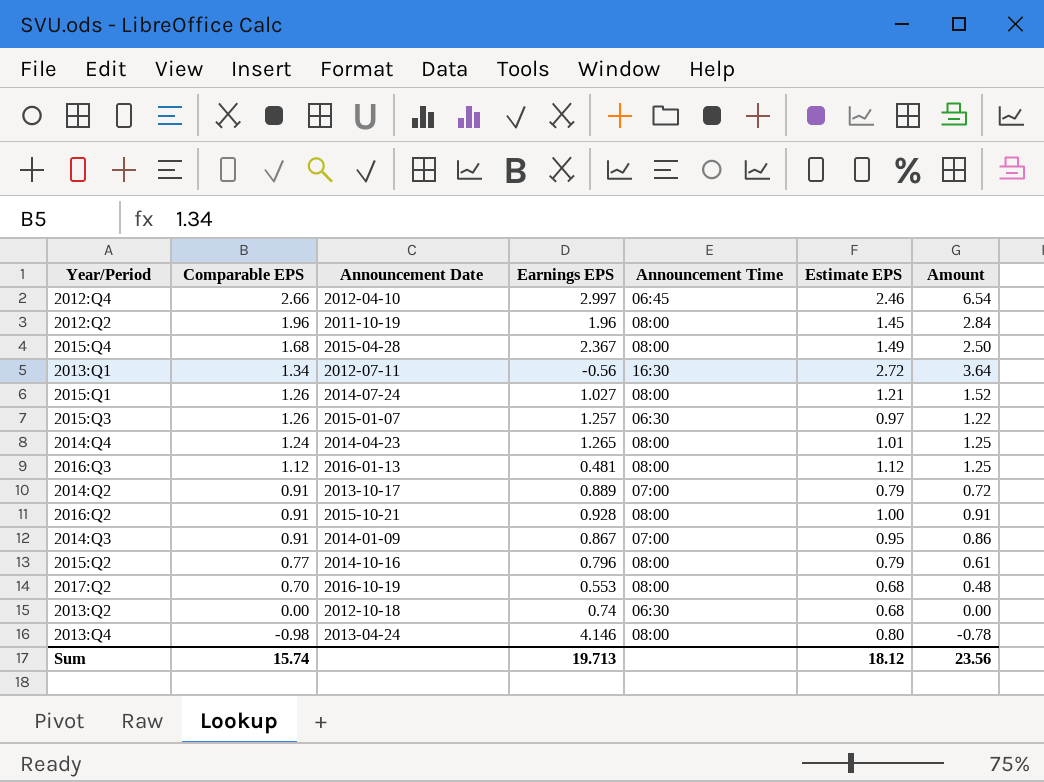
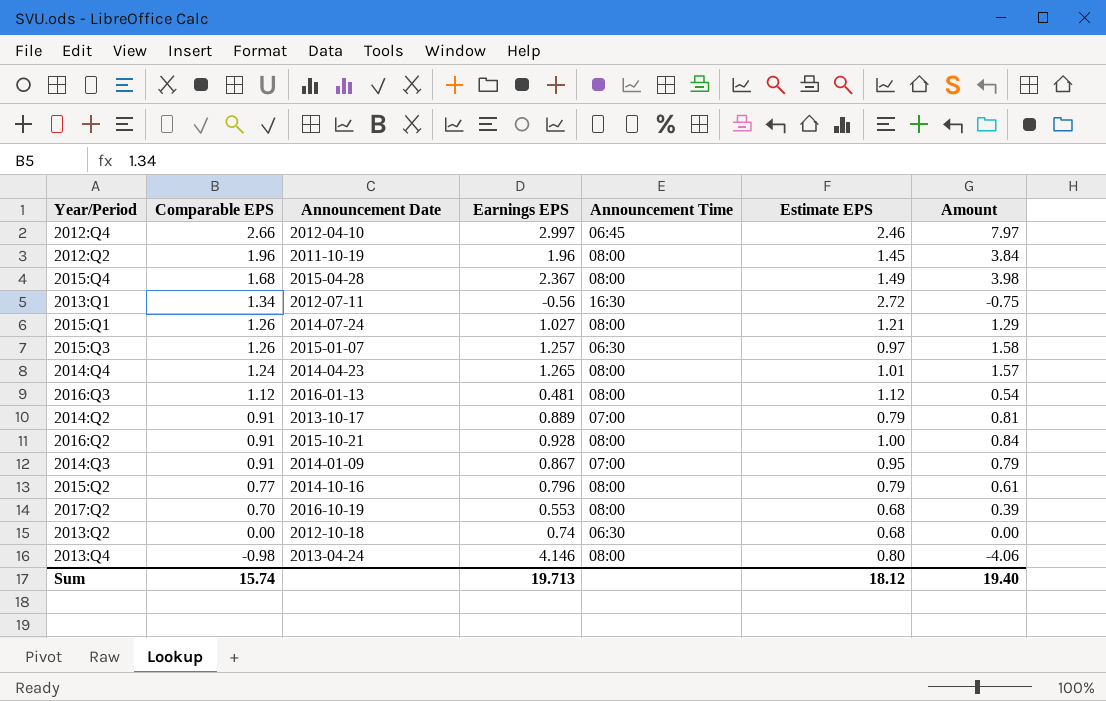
column Amount | formula: [Comparable EPS] * [Estimate EPS] -> [Comparable EPS] * [Earnings EPS]
Sum | Amount: 23.56 -> 19.40

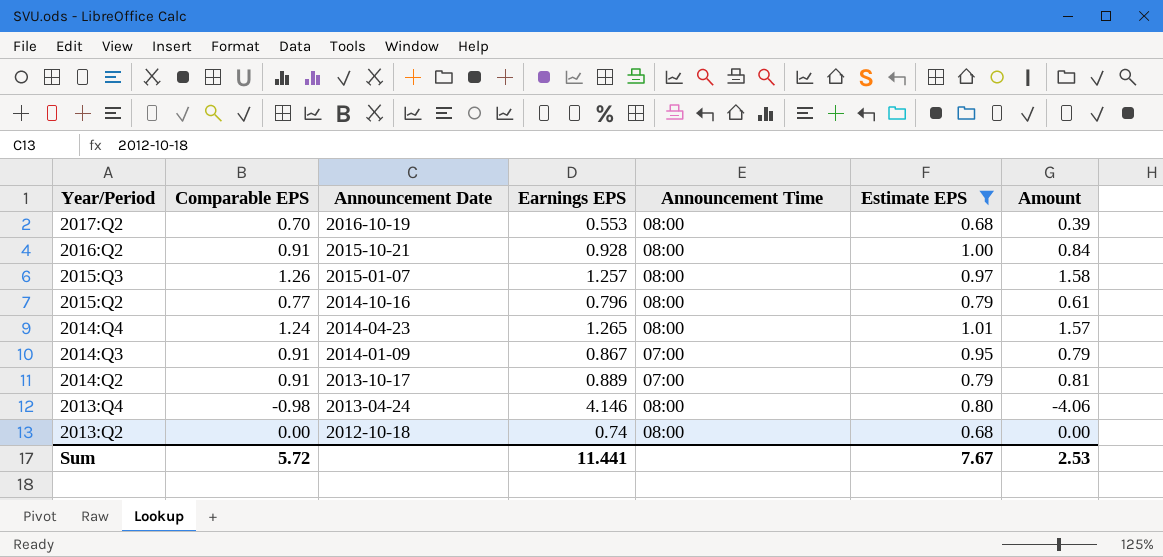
filter: none -> Estimate EPS <= 1.01
row order: Comparable EPS descending -> Year/Period descending
2015:Q3 | Announcement Time: 06:30 -> 08:00
2013:Q2 | Announcement Time: 06:30 -> 08:00
Sum | Comparable EPS: 15.74 -> 5.72
Sum | Earnings EPS: 19.713 -> 11.441
Sum | Estimate EPS: 18.12 -> 7.67
Sum | Amount: 19.40 -> 2.53

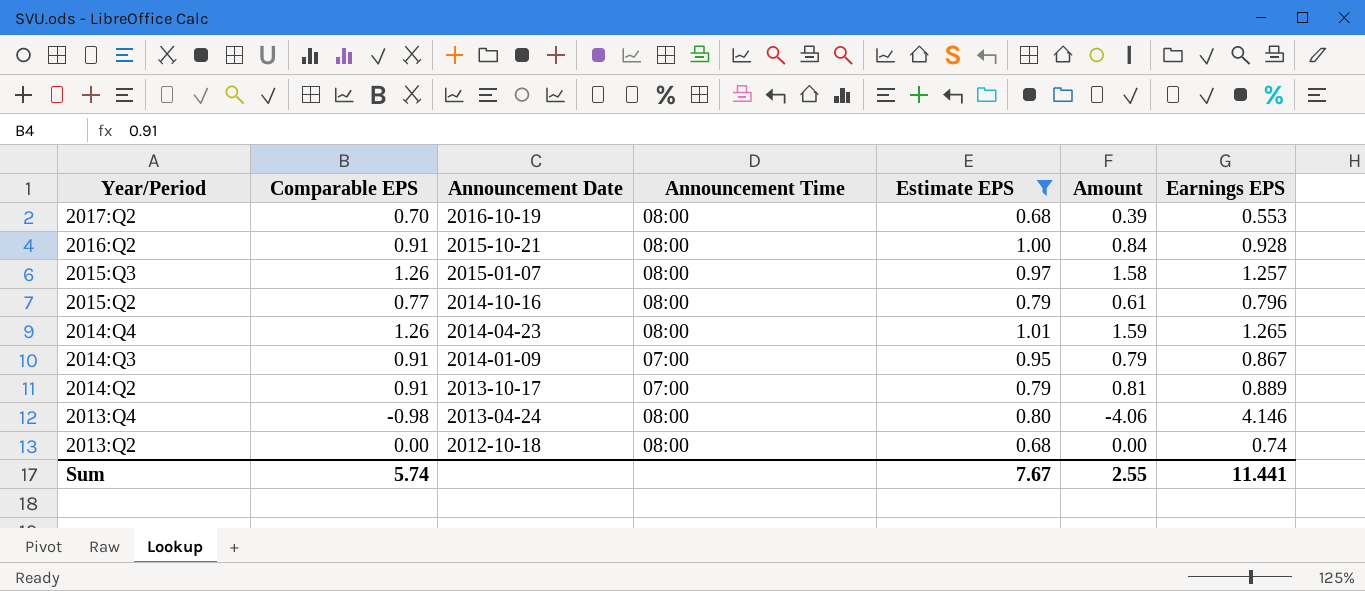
column Earnings EPS | position: 4 -> 7
2014:Q4 | Comparable EPS: 1.24 -> 1.26
2014:Q4 | Amount: 1.57 -> 1.59
Sum | Comparable EPS: 5.72 -> 5.74
Sum | Amount: 2.53 -> 2.55

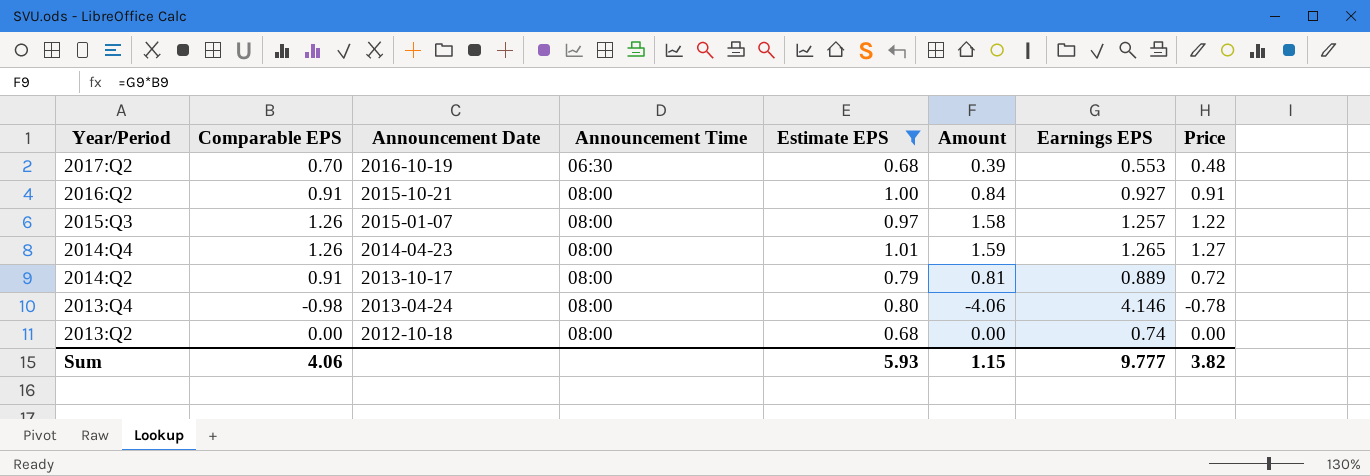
column Price | formula: none -> [Comparable EPS] * [Estimate EPS]
row 2015:Q2: 0.77 | 2014-10-16 | 08:00 | 0.79 | 0.61 | 0.796 -> none
row 2014:Q3: 0.91 | 2014-01-09 | 07:00 | 0.95 | 0.79 | 0.867 -> none
2017:Q2 | Announcement Time: 08:00 -> 06:30
2016:Q2 | Earnings EPS: 0.928 -> 0.927
2014:Q2 | Announcement Time: 07:00 -> 08:00
Sum | Comparable EPS: 5.74 -> 4.06
Sum | Estimate EPS: 7.67 -> 5.93
Sum | Amount: 2.55 -> 1.15
Sum | Earnings EPS: 11.441 -> 9.777

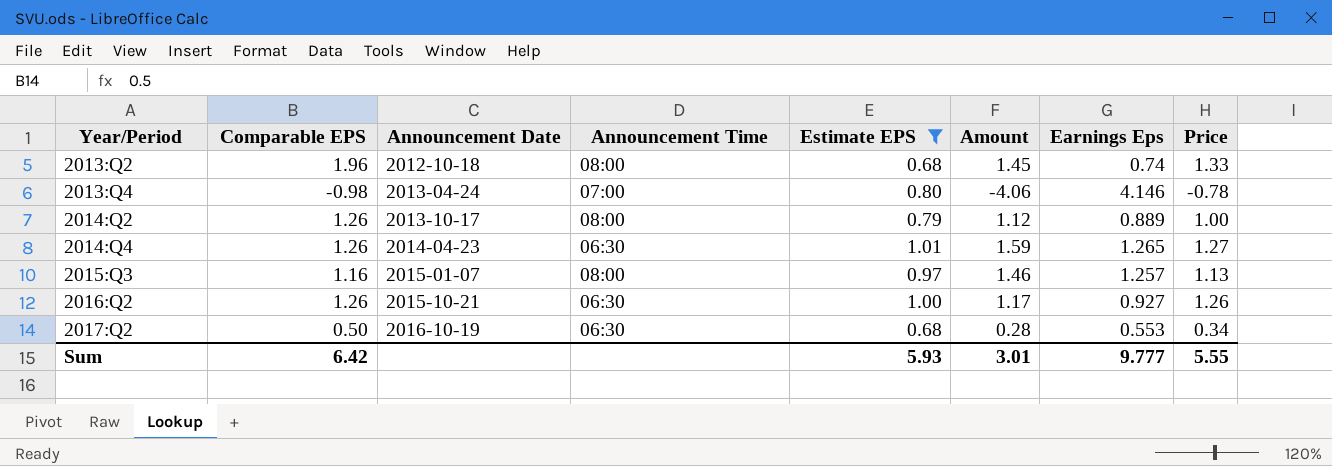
row order: Year/Period descending -> Year/Period ascending
column name: Earnings EPS -> Earnings Eps
2013:Q2 | Comparable EPS: 0.00 -> 1.96
2013:Q2 | Amount: 0.00 -> 1.45
2013:Q2 | Price: 0.00 -> 1.33
2013:Q4 | Announcement Time: 08:00 -> 07:00
2014:Q2 | Comparable EPS: 0.91 -> 1.26
2014:Q2 | Amount: 0.81 -> 1.12
2014:Q2 | Price: 0.72 -> 1.00
2014:Q4 | Announcement Time: 08:00 -> 06:30
2015:Q3 | Comparable EPS: 1.26 -> 1.16
2015:Q3 | Amount: 1.58 -> 1.46
2015:Q3 | Price: 1.22 -> 1.13
2016:Q2 | Comparable EPS: 0.91 -> 1.26
2016:Q2 | Announcement Time: 08:00 -> 06:30
2016:Q2 | Amount: 0.84 -> 1.17
2016:Q2 | Price: 0.91 -> 1.26
2017:Q2 | Comparable EPS: 0.70 -> 0.50
2017:Q2 | Amount: 0.39 -> 0.28
2017:Q2 | Price: 0.48 -> 0.34
Sum | Comparable EPS: 4.06 -> 6.42
Sum | Amount: 1.15 -> 3.01
Sum | Price: 3.82 -> 5.55

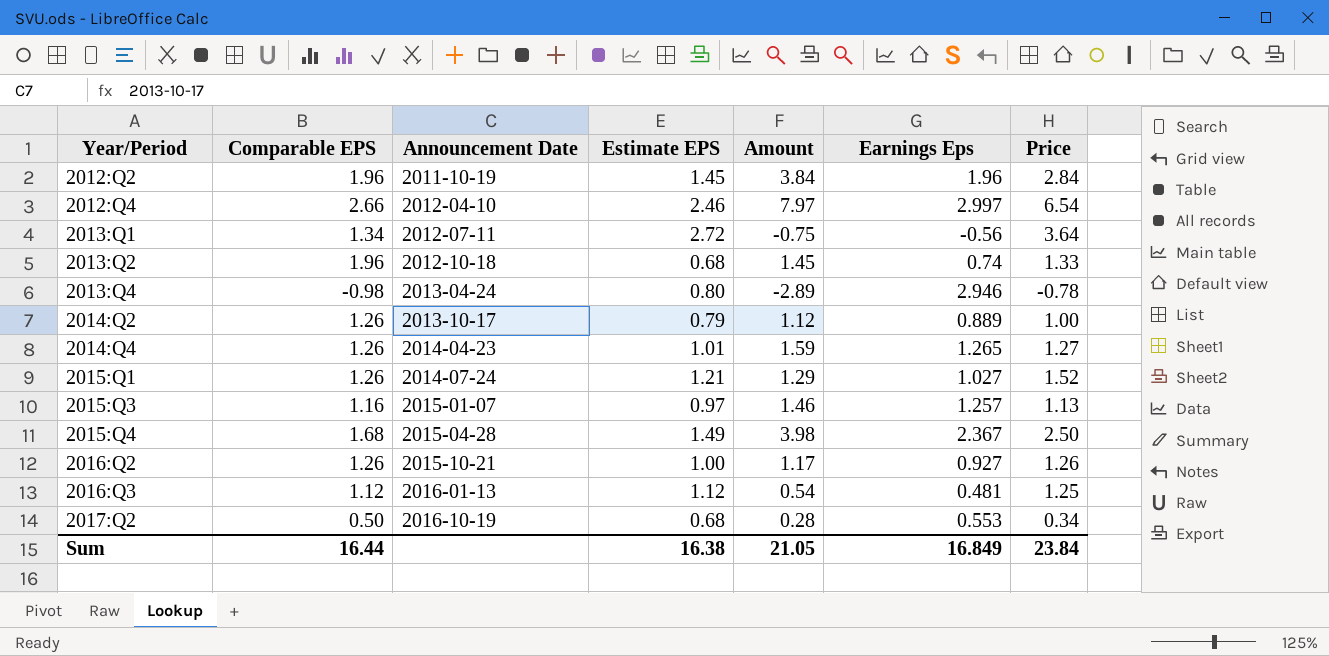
filter: Estimate EPS <= 1.01 -> none
column Announcement Time | position: 4 -> none
2013:Q4 | Amount: -4.06 -> -2.89
2013:Q4 | Earnings Eps: 4.146 -> 2.946
Sum | Comparable EPS: 6.42 -> 16.44
Sum | Estimate EPS: 5.93 -> 16.38
Sum | Amount: 3.01 -> 21.05
Sum | Earnings Eps: 9.777 -> 16.849
Sum | Price: 5.55 -> 23.84

